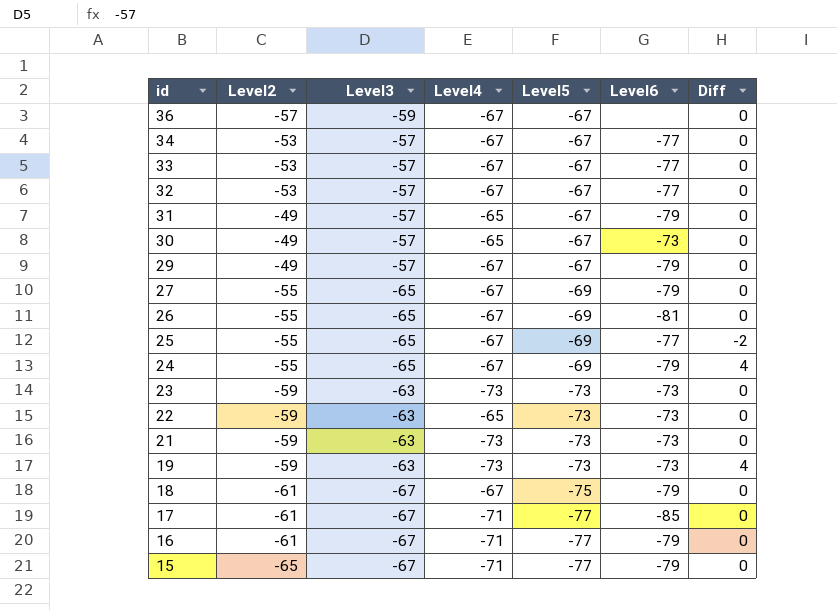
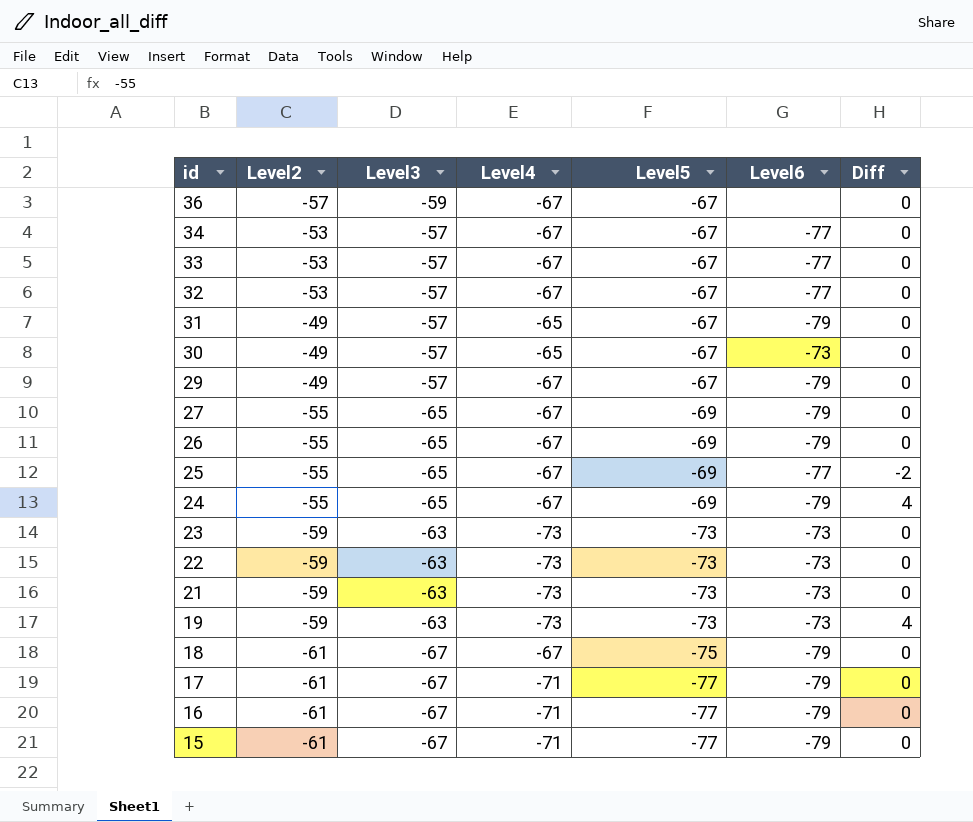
26 | Level6: -81 -> -79
22 | Level4: -65 -> -73
17 | Level6: -85 -> -79
15 | Level2: -65 -> -61

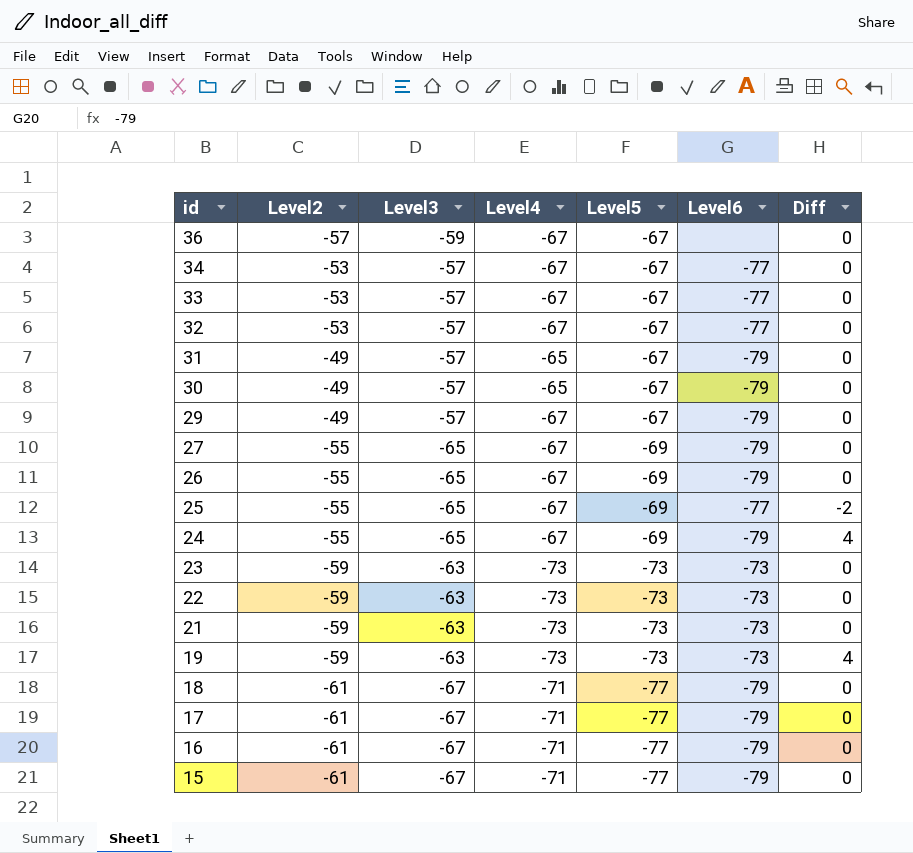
30 | Level6: -73 -> -79
18 | Level4: -67 -> -71
18 | Level5: -75 -> -77

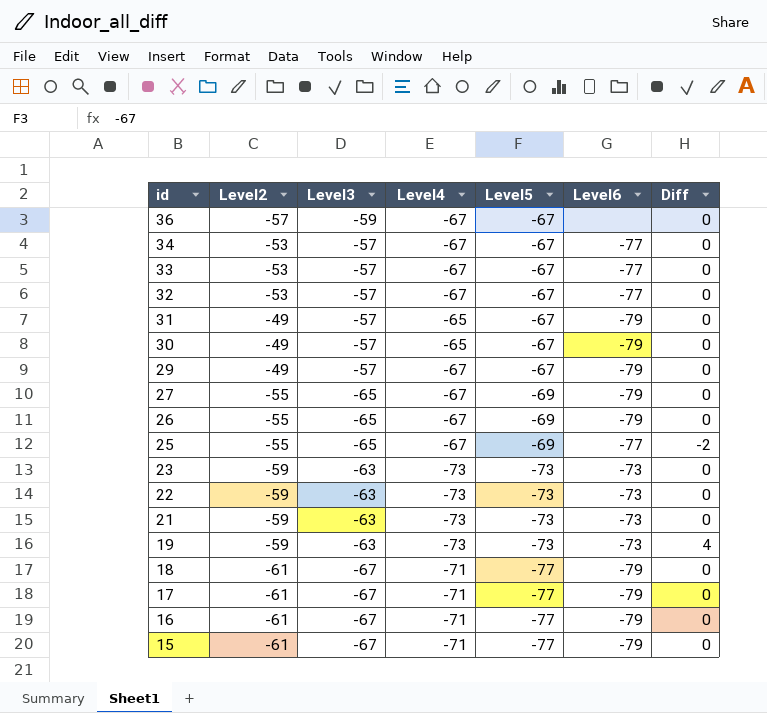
row 24: -55 | -65 | -67 | -69 | -79 | 4 -> none

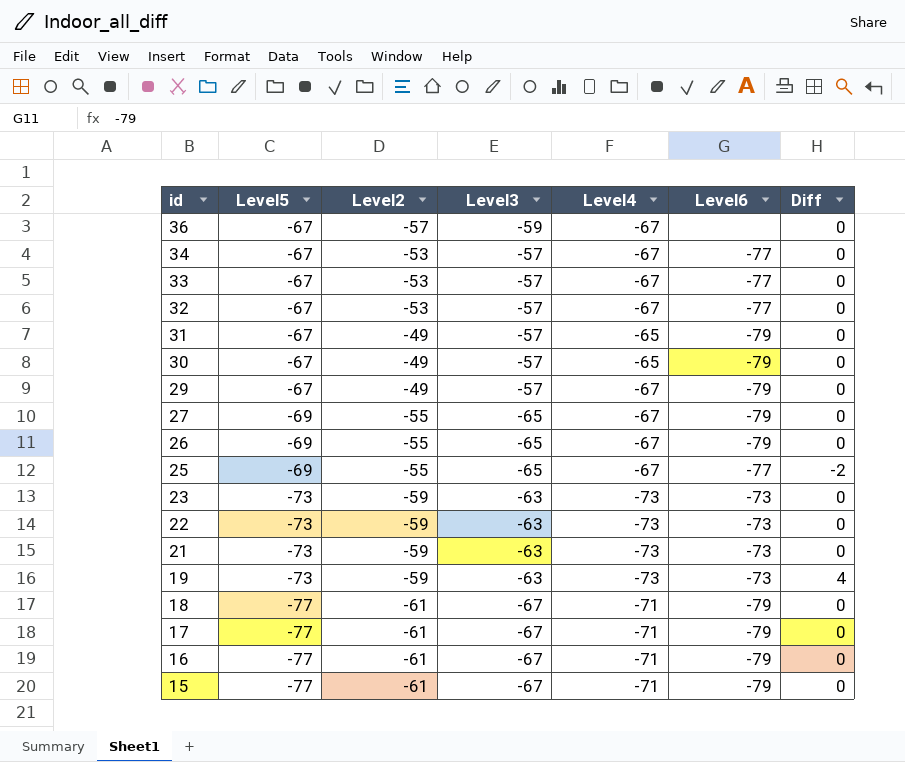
column Level5 | position: 5 -> 2

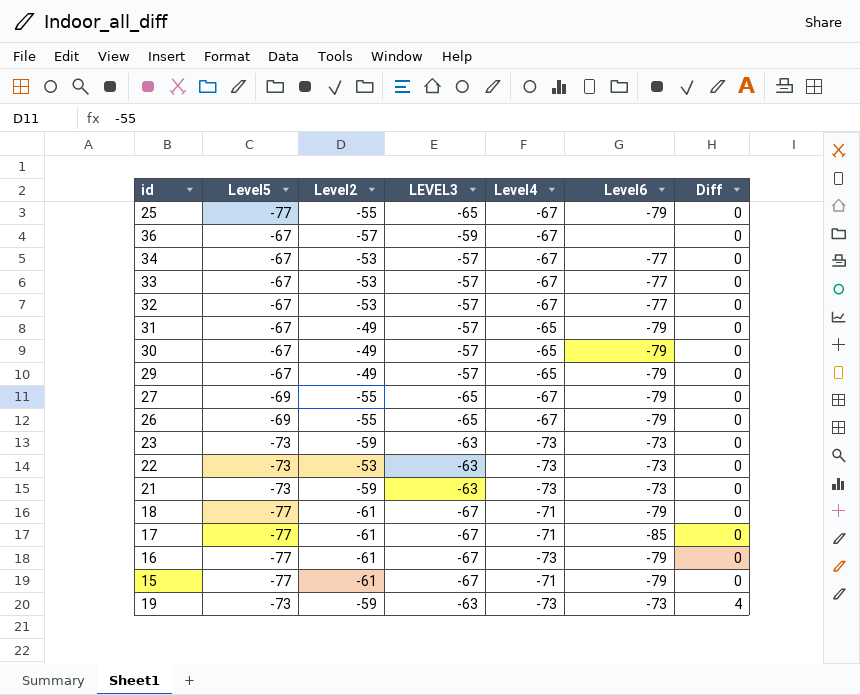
row order: id descending -> Diff ascending
column name: Level3 -> LEVEL3
25 | Level5: -69 -> -77
25 | Level6: -77 -> -79
25 | Diff: -2 -> 0
29 | Level4: -67 -> -65
22 | Level2: -59 -> -53
17 | Level6: -79 -> -85
16 | Level4: -71 -> -73

